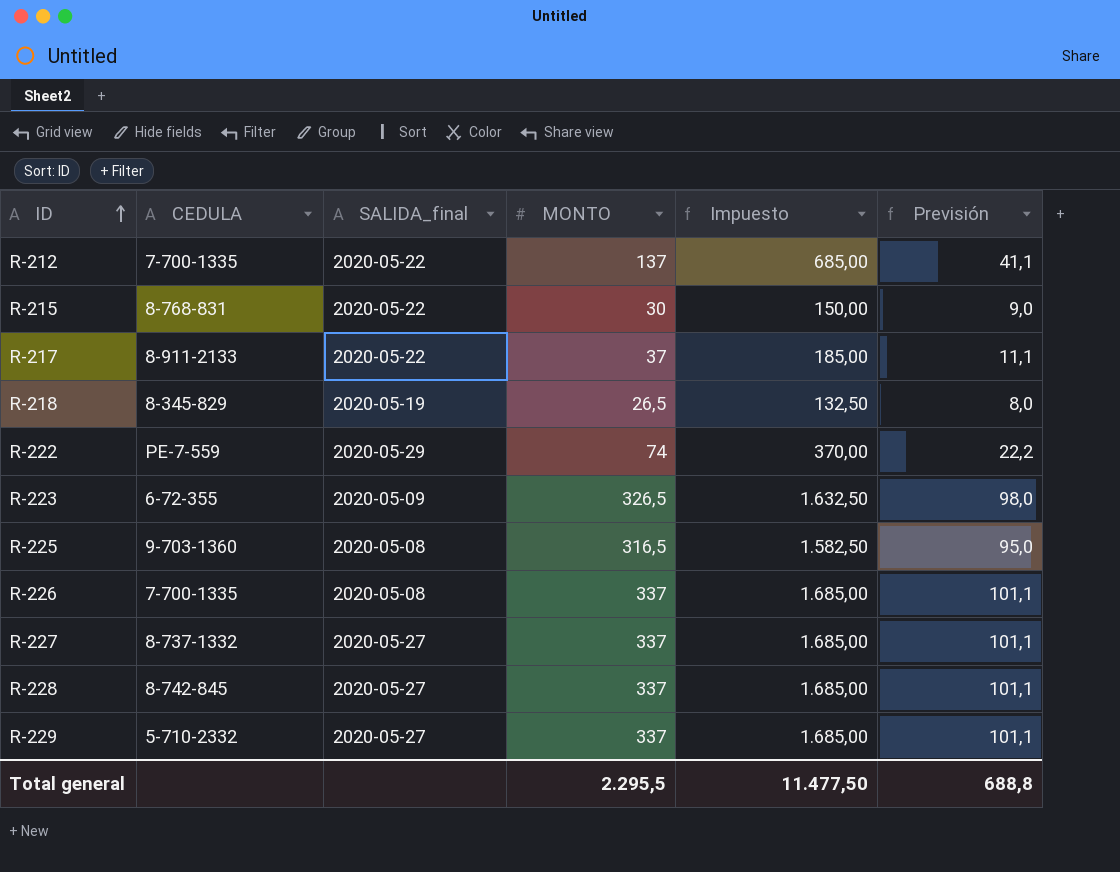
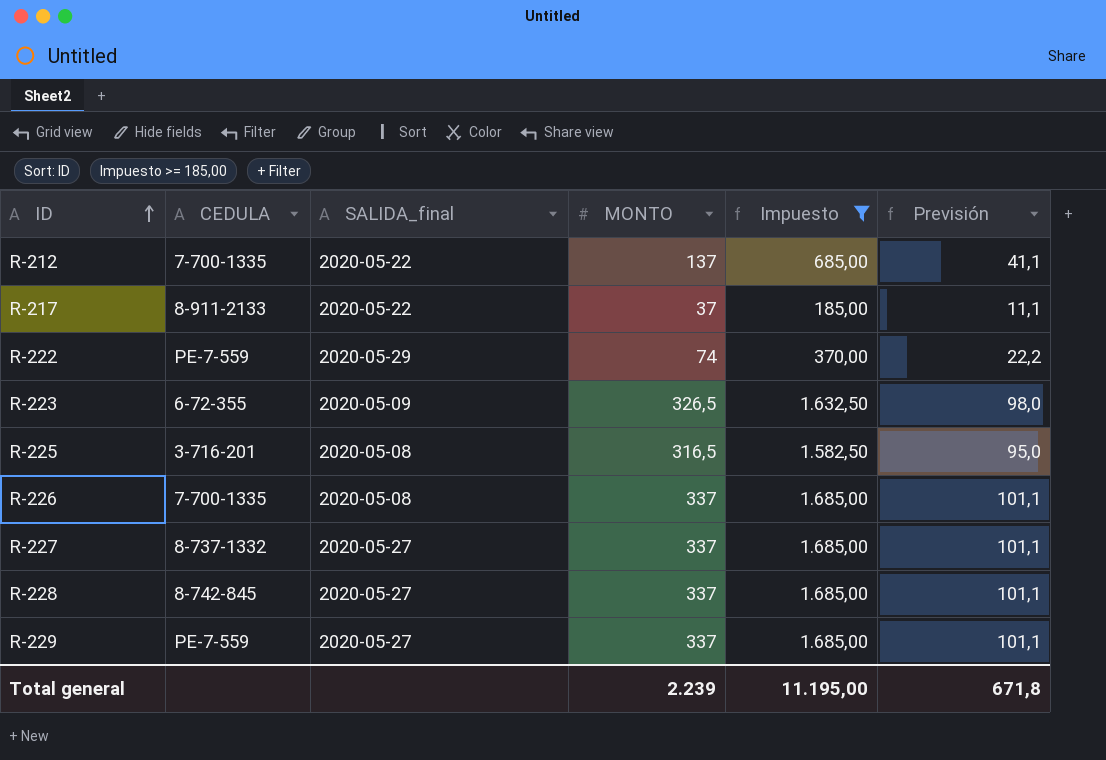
filter: none -> Impuesto >= 185,00
R-225 | CEDULA: 9-703-1360 -> 3-716-201
R-229 | CEDULA: 5-710-2332 -> PE-7-559
Total general | MONTO: 2.295,5 -> 2.239
Total general | Impuesto: 11.477,50 -> 11.195,00
Total general | Previsión: 688,8 -> 671,8

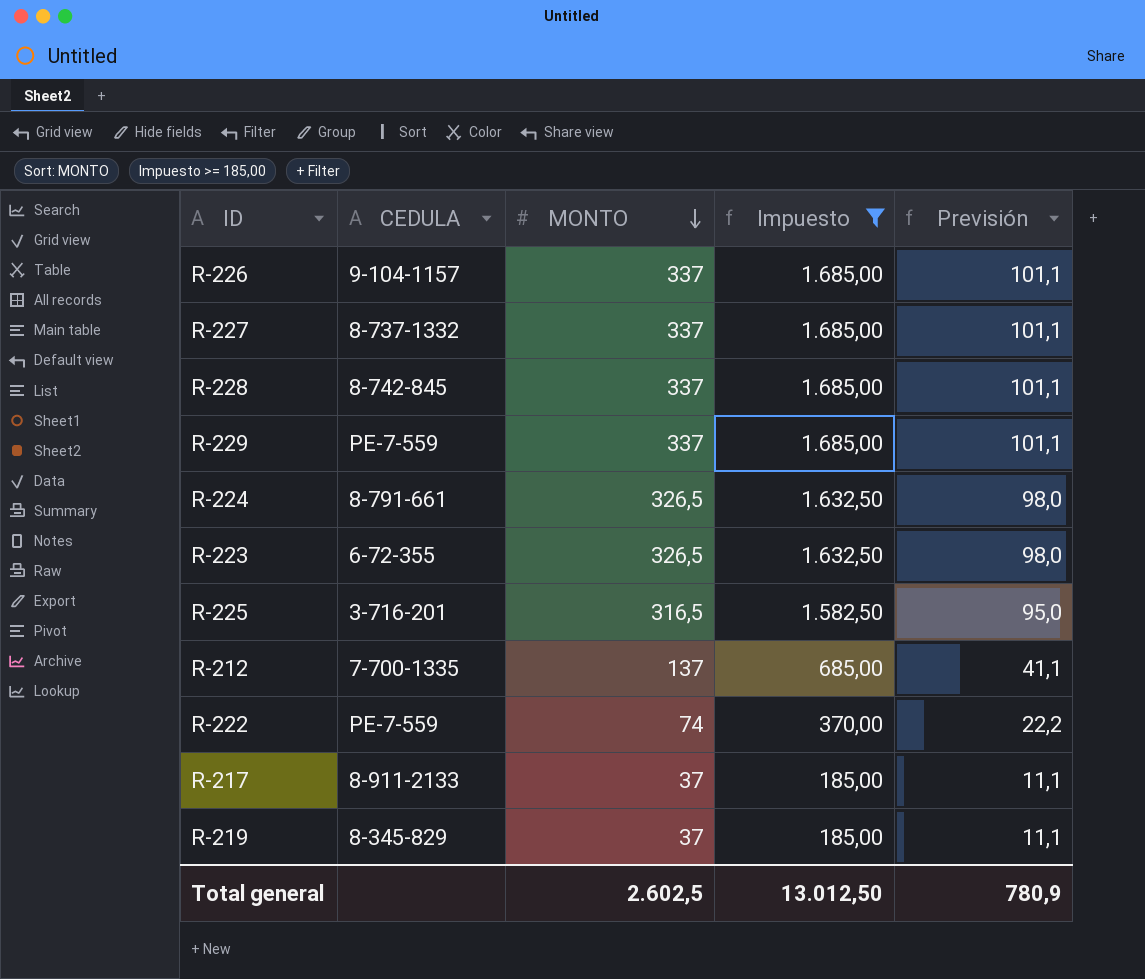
row order: ID ascending -> MONTO descending
column SALIDA_final | position: 3 -> none
R-226 | CEDULA: 7-700-1335 -> 9-104-1157
row R-224: none -> 8-791-661 | 326,5 | 1.632,50 | 98,0
row R-219: none -> 8-345-829 | 37 | 185,00 | 11,1
Total general | MONTO: 2.239 -> 2.602,5
Total general | Impuesto: 11.195,00 -> 13.012,50
Total general | Previsión: 671,8 -> 780,9

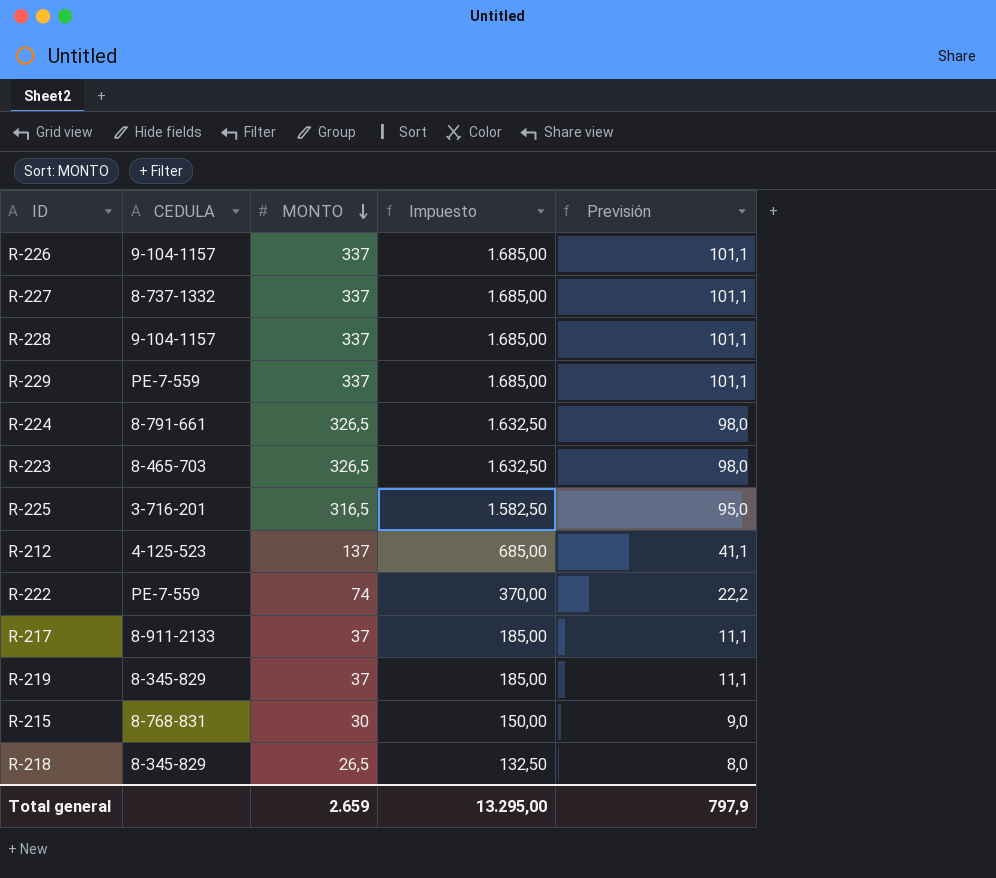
filter: Impuesto >= 185,00 -> none
R-228 | CEDULA: 8-742-845 -> 9-104-1157
R-223 | CEDULA: 6-72-355 -> 8-465-703
R-212 | CEDULA: 7-700-1335 -> 4-125-523
Total general | MONTO: 2.602,5 -> 2.659
Total general | Impuesto: 13.012,50 -> 13.295,00
Total general | Previsión: 780,9 -> 797,9

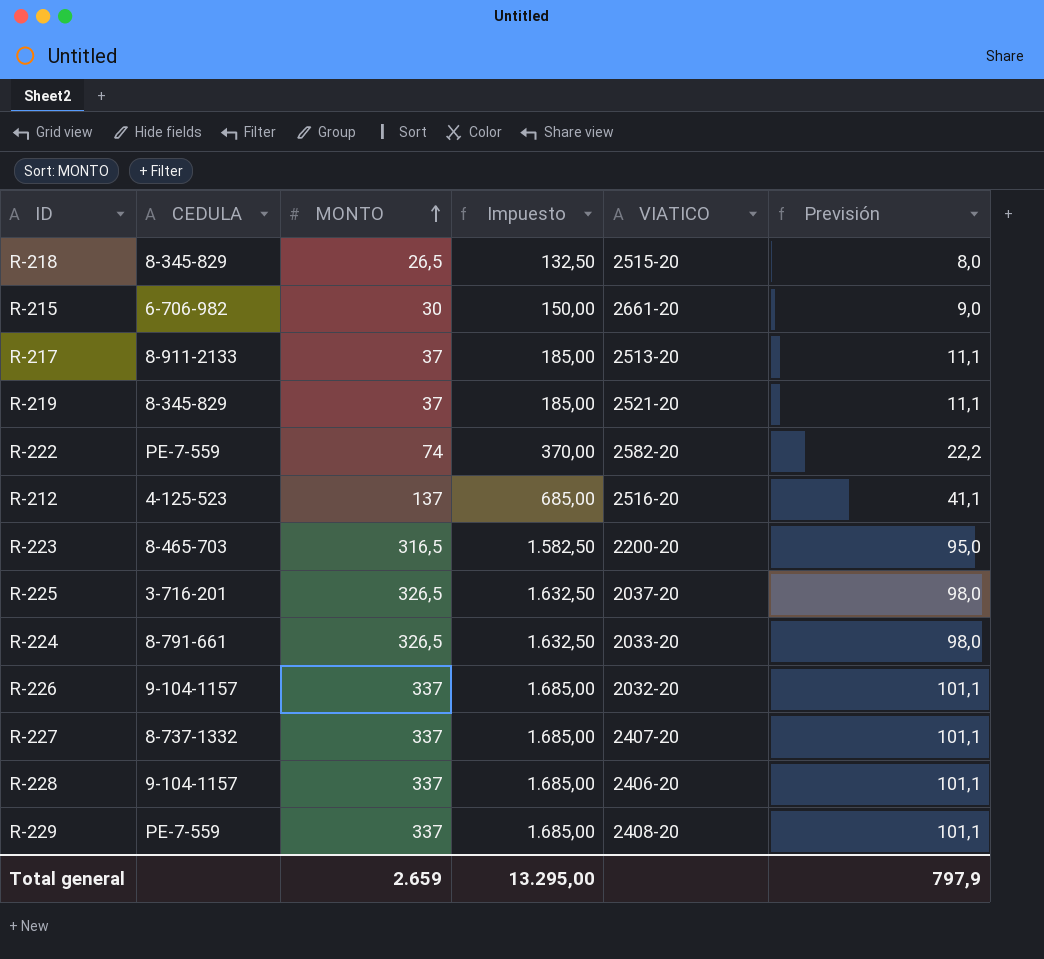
row order: MONTO descending -> MONTO ascending
column VIATICO | position: none -> 5
R-215 | CEDULA: 8-768-831 -> 6-706-982
R-223 | MONTO: 326,5 -> 316,5
R-223 | Impuesto: 1.632,50 -> 1.582,50
R-223 | Previsión: 98,0 -> 95,0
R-225 | MONTO: 316,5 -> 326,5
R-225 | Impuesto: 1.582,50 -> 1.632,50
R-225 | Previsión: 95,0 -> 98,0

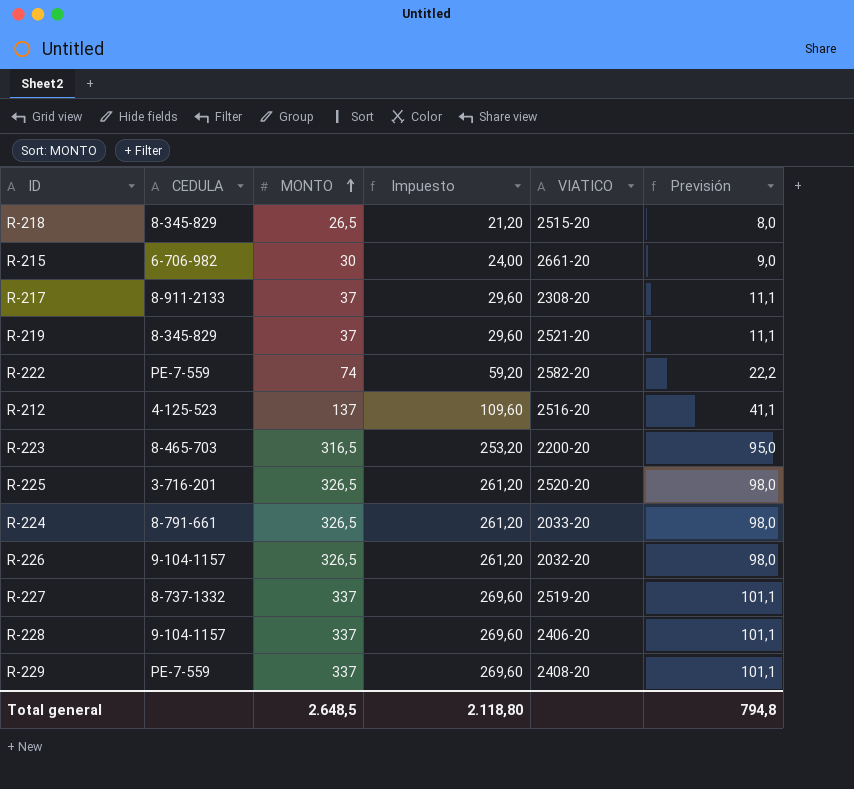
column Impuesto | formula: [MONTO] * 5 -> [MONTO] * 0,8
R-217 | VIATICO: 2513-20 -> 2308-20
R-225 | VIATICO: 2037-20 -> 2520-20
R-226 | MONTO: 337 -> 326,5
R-226 | Previsión: 101,1 -> 98,0
R-227 | VIATICO: 2407-20 -> 2519-20
Total general | MONTO: 2.659 -> 2.648,5
Total general | Impuesto: 13.295,00 -> 2.118,80
Total general | Previsión: 797,9 -> 794,8

